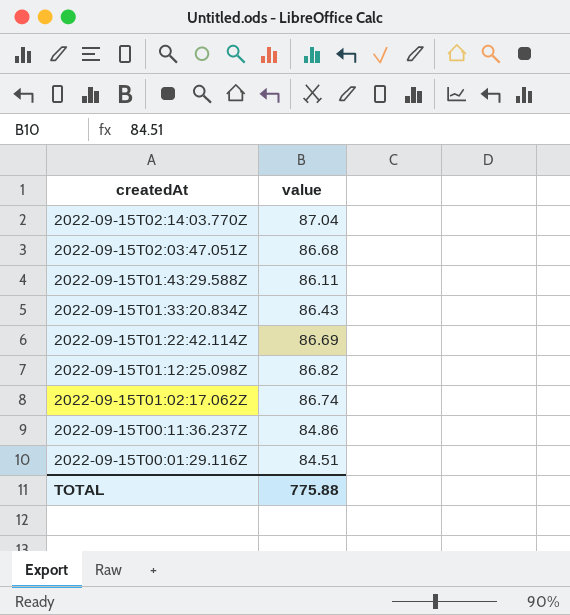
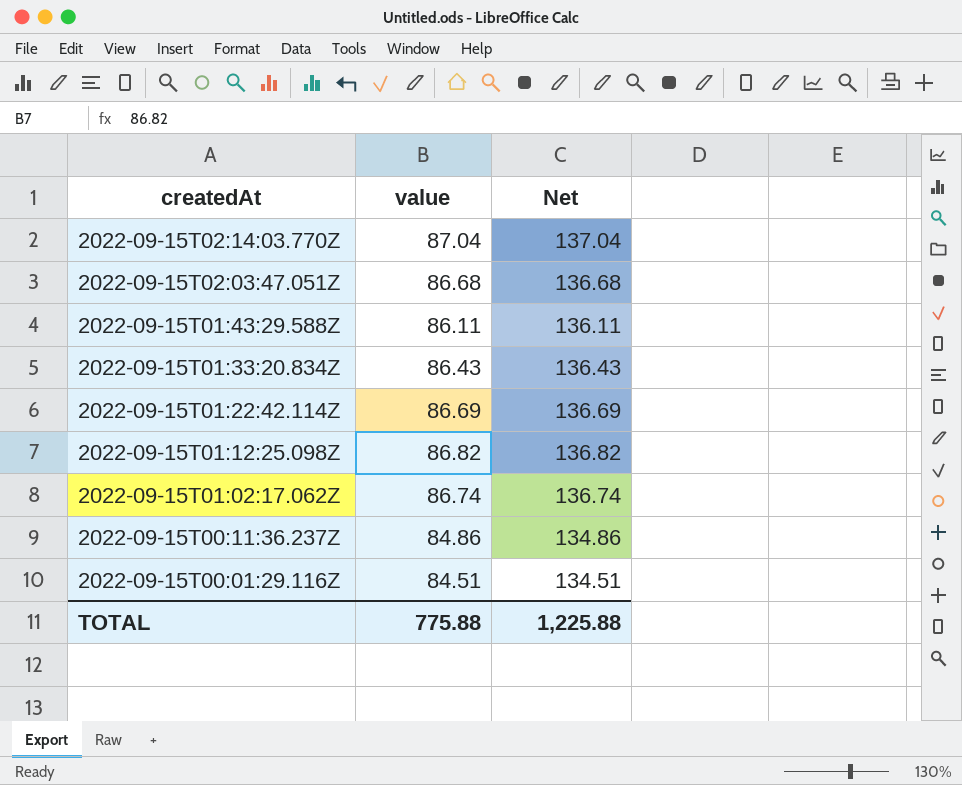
column Net | formula: none -> [value] + 50

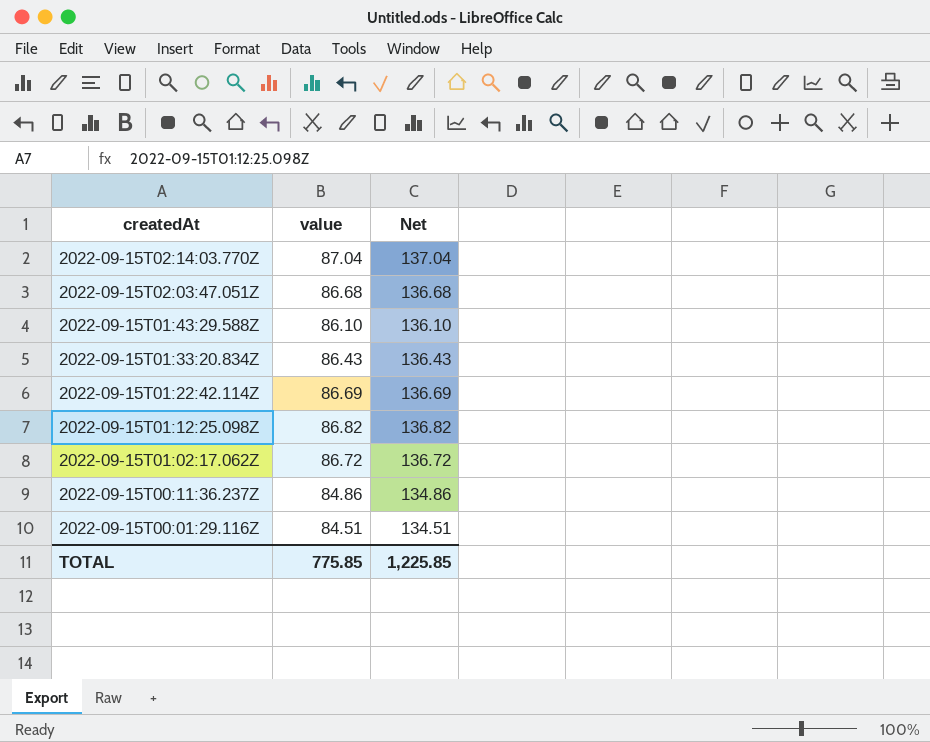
2022-09-15T01:43:29.588Z | value: 86.11 -> 86.10
2022-09-15T01:43:29.588Z | Net: 136.11 -> 136.10
2022-09-15T01:02:17.062Z | value: 86.74 -> 86.72
2022-09-15T01:02:17.062Z | Net: 136.74 -> 136.72
TOTAL | value: 775.88 -> 775.85
TOTAL | Net: 1,225.88 -> 1,225.85

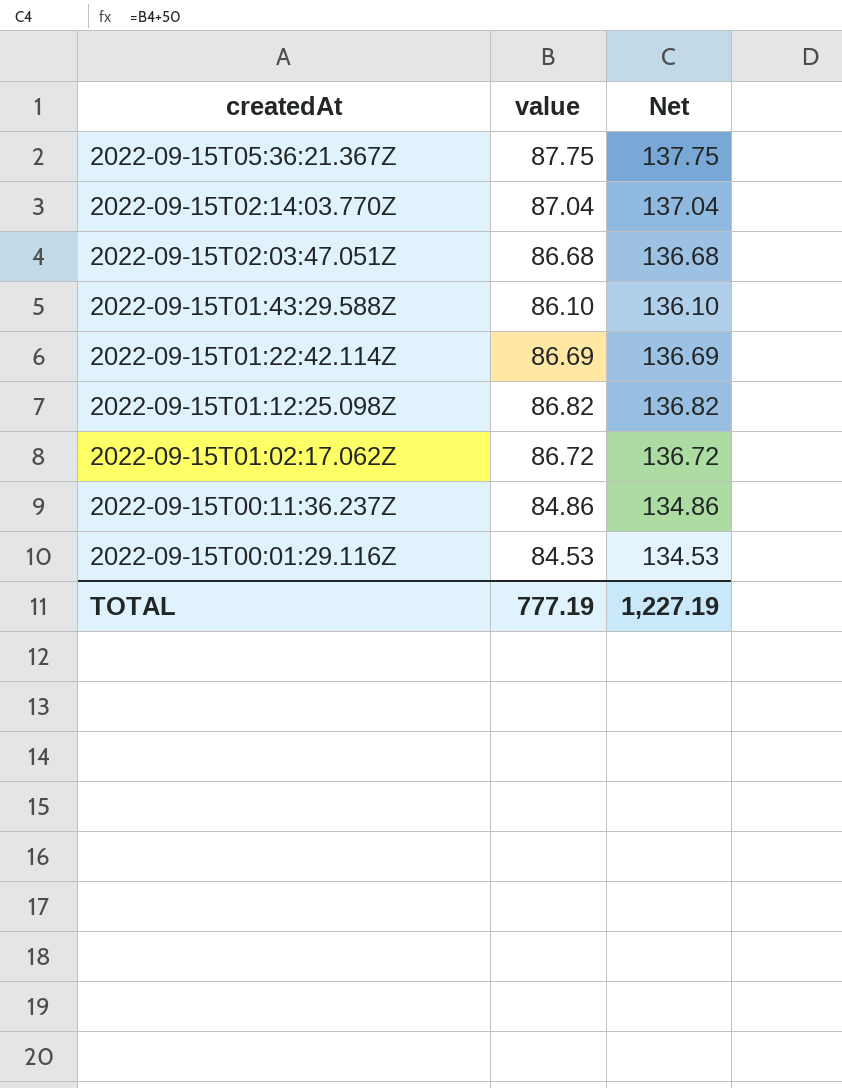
row 2022-09-15T01:33:20.834Z: 86.43 | 136.43 -> none
row 2022-09-15T05:36:21.367Z: none -> 87.75 | 137.75
2022-09-15T00:01:29.116Z | value: 84.51 -> 84.53
2022-09-15T00:01:29.116Z | Net: 134.51 -> 134.53
TOTAL | value: 775.85 -> 777.19
TOTAL | Net: 1,225.85 -> 1,227.19

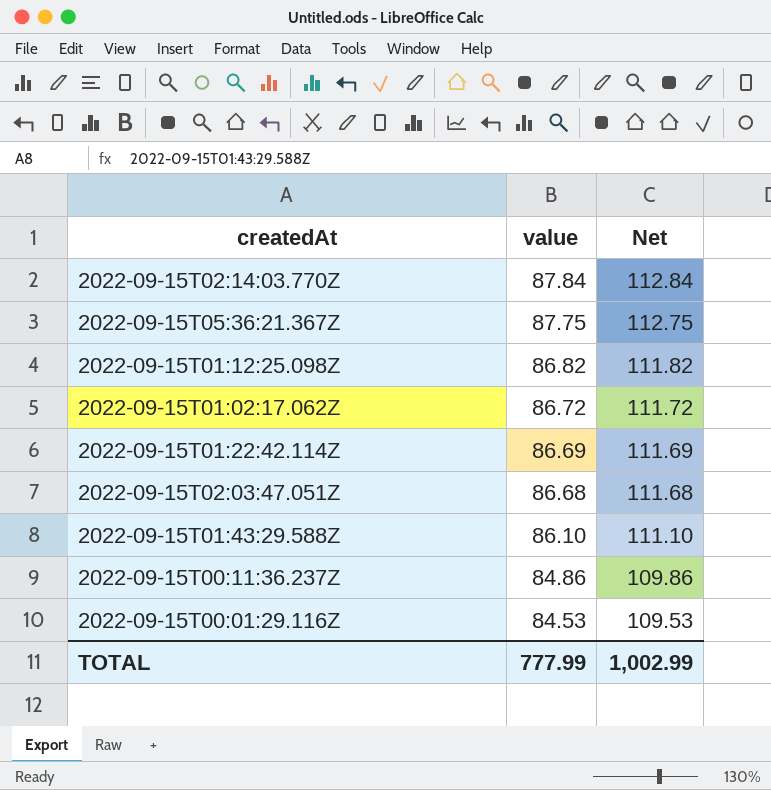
row order: createdAt descending -> value descending
column Net | formula: [value] + 50 -> [value] + 25
2022-09-15T02:14:03.770Z | value: 87.04 -> 87.84
TOTAL | value: 777.19 -> 777.99
TOTAL | Net: 1,227.19 -> 1,002.99

